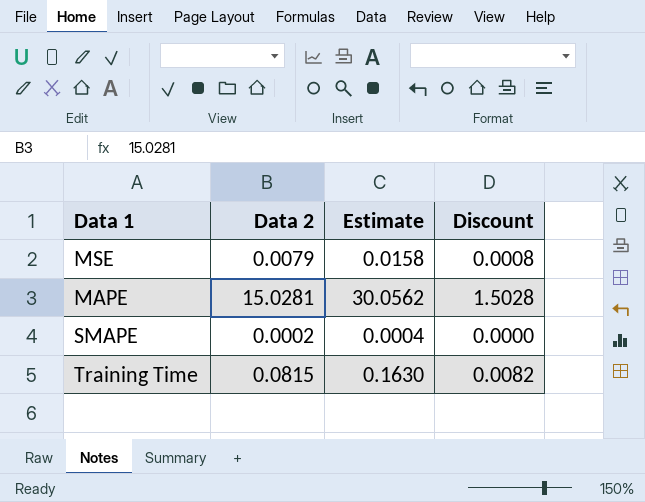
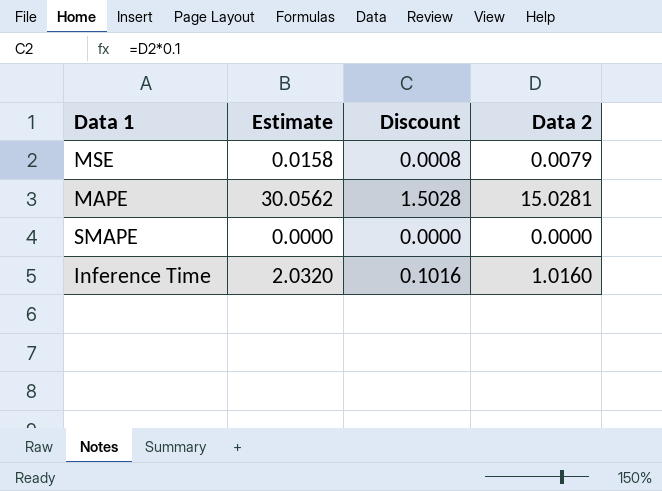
column Data 2 | position: 2 -> 4
row Training Time: 0.0815 | 0.1630 | 0.0082 -> none
SMAPE | Estimate: 0.0004 -> 0.0000
SMAPE | Data 2: 0.0002 -> 0.0000
row Inference Time: none -> 2.0320 | 0.1016 | 1.0160

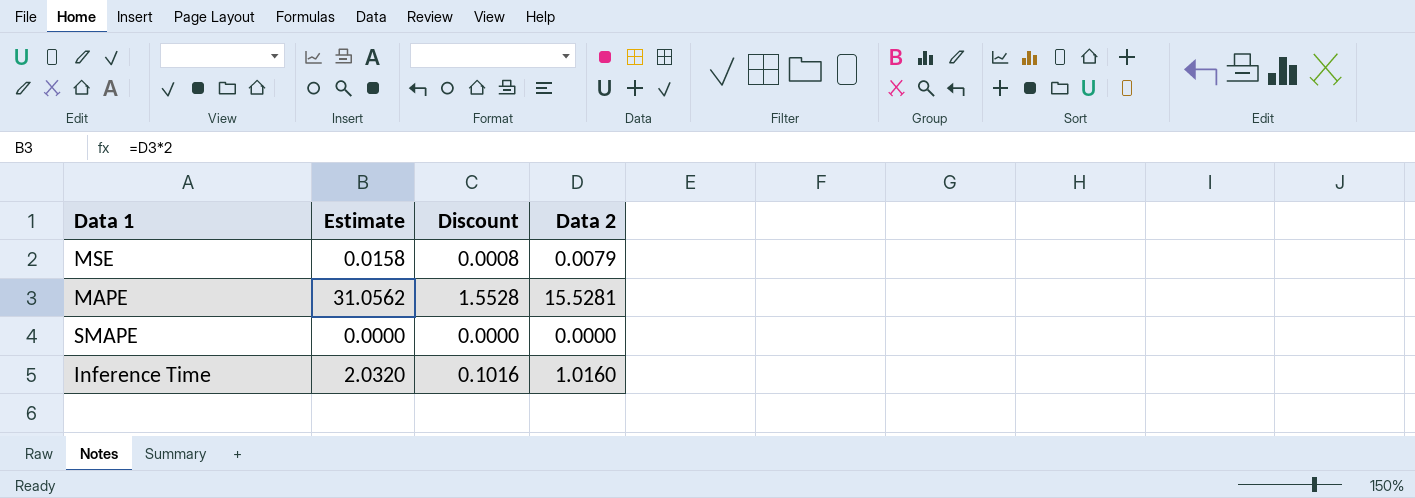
MAPE | Estimate: 30.0562 -> 31.0562
MAPE | Discount: 1.5028 -> 1.5528
MAPE | Data 2: 15.0281 -> 15.5281

